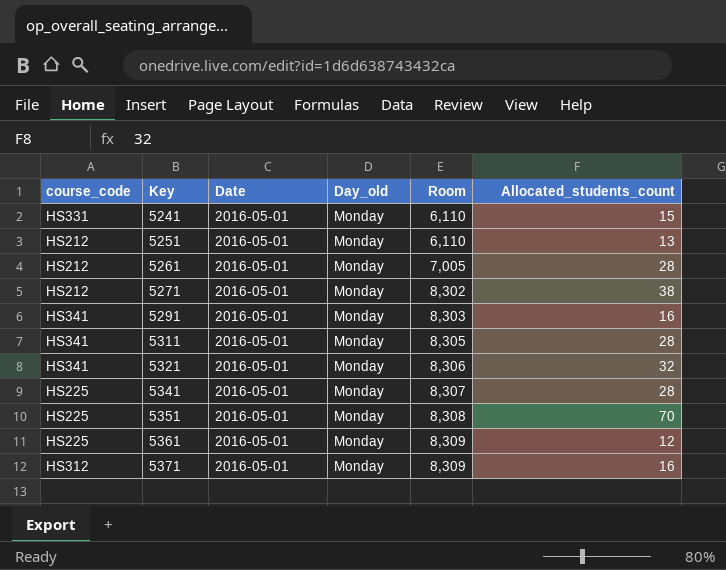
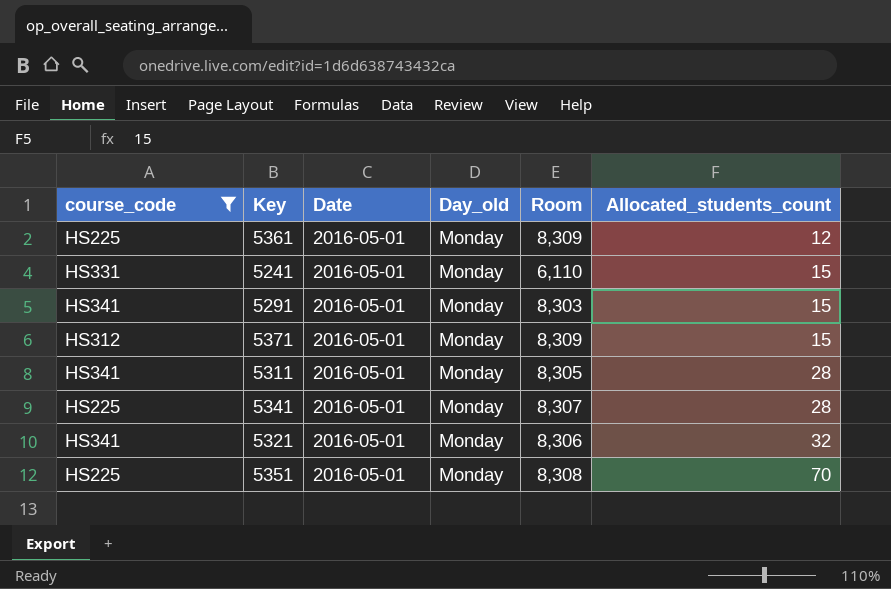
filter: none -> course_code != HS212
row order: Key ascending -> Allocated_students_count ascending
5291 | Allocated_students_count: 16 -> 15
5371 | Allocated_students_count: 16 -> 15

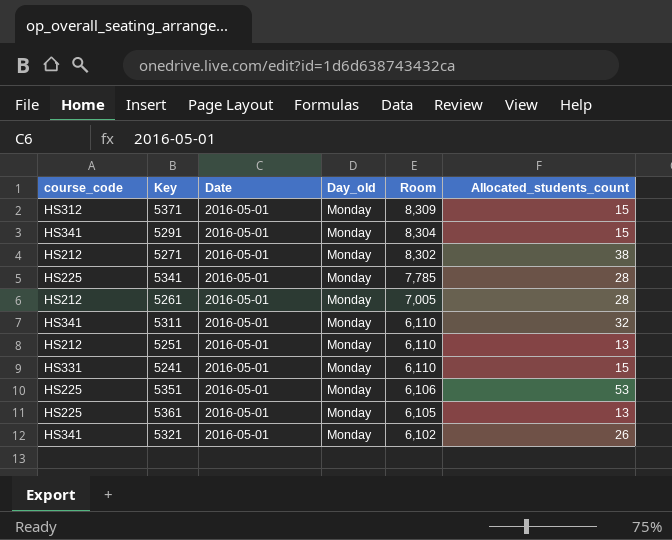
filter: course_code != HS212 -> none
row order: Allocated_students_count ascending -> Room descending
5291 | Room: 8,303 -> 8,304
5341 | Room: 8,307 -> 7,785
5311 | Room: 8,305 -> 6,110
5311 | Allocated_students_count: 28 -> 32
5351 | Room: 8,308 -> 6,106
5351 | Allocated_students_count: 70 -> 53
5361 | Room: 8,309 -> 6,105
5361 | Allocated_students_count: 12 -> 13
5321 | Room: 8,306 -> 6,102
5321 | Allocated_students_count: 32 -> 26

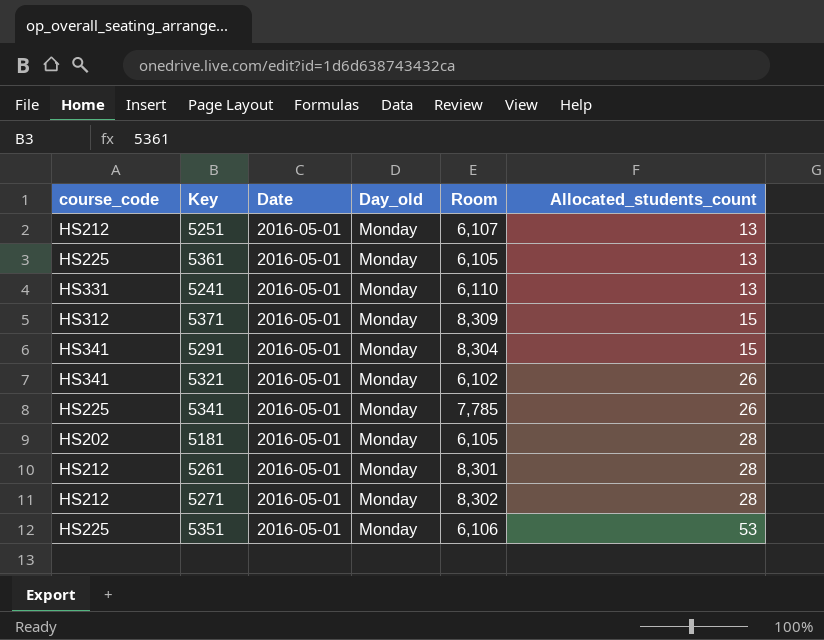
row order: Room descending -> Allocated_students_count ascending
row 5311: HS341 | 2016-05-01 | Monday | 6,110 | 32 -> none
5251 | Room: 6,110 -> 6,107
5241 | Allocated_students_count: 15 -> 13
5341 | Allocated_students_count: 28 -> 26
row 5181: none -> HS202 | 2016-05-01 | Monday | 6,105 | 28
5261 | Room: 7,005 -> 8,301
5271 | Allocated_students_count: 38 -> 28

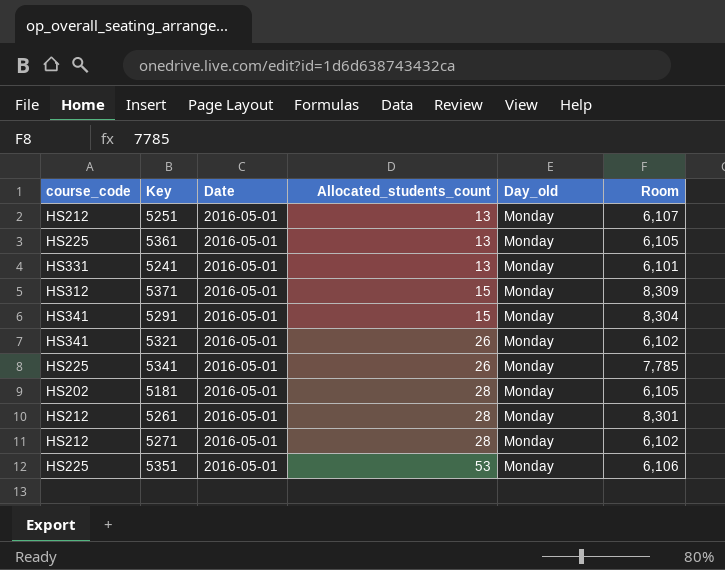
column Allocated_students_count | position: 6 -> 4
5241 | Room: 6,110 -> 6,101
5271 | Room: 8,302 -> 6,102

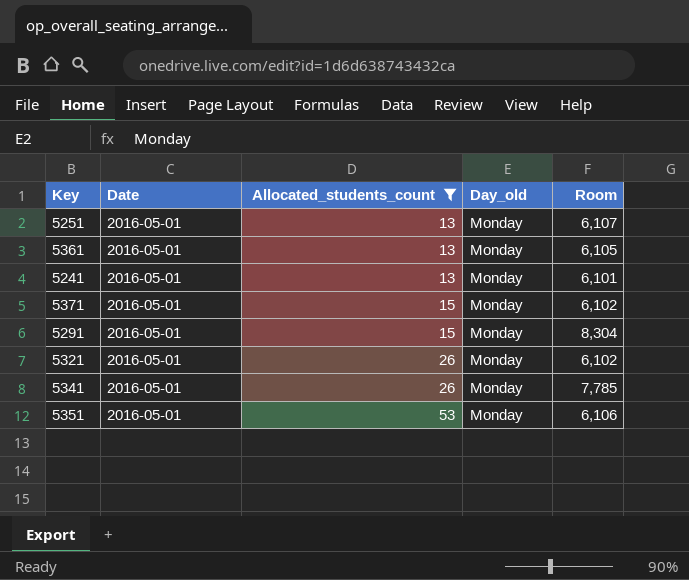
filter: none -> Allocated_students_count != 28
column course_code | position: 1 -> none
5371 | Room: 8,309 -> 6,102

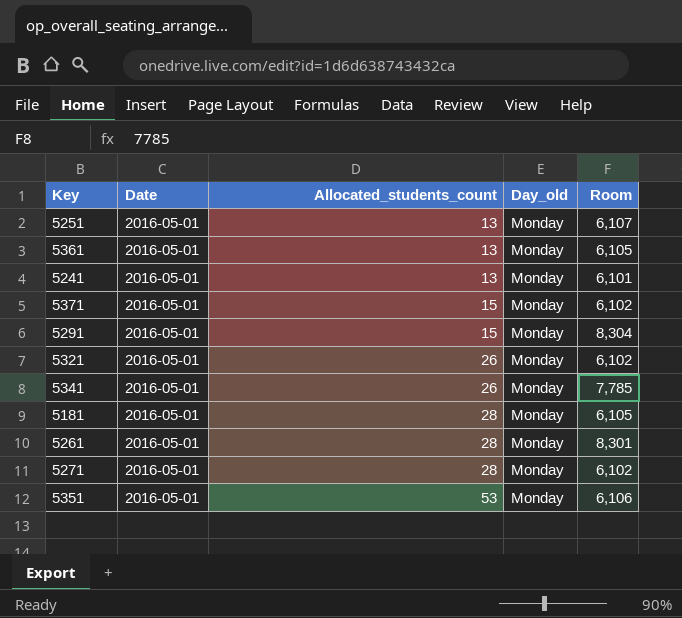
filter: Allocated_students_count != 28 -> none

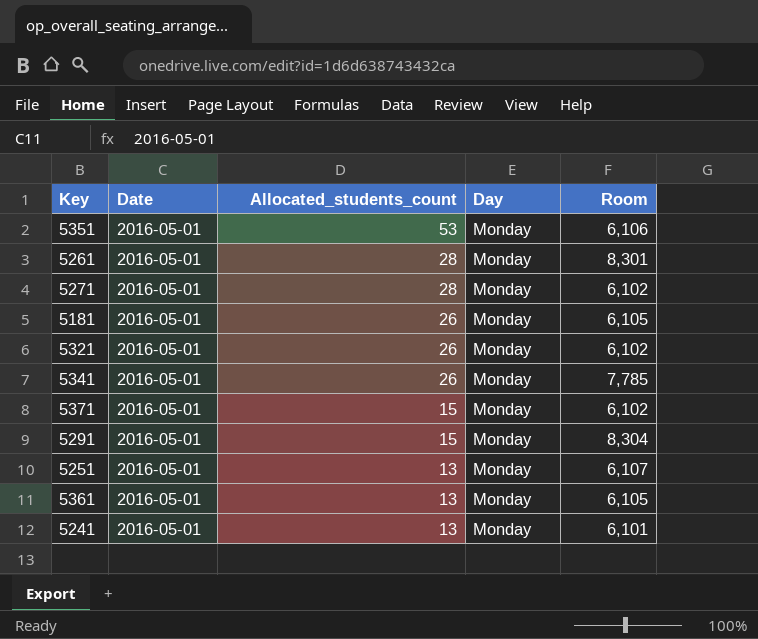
row order: Allocated_students_count ascending -> Allocated_students_count descending
column name: Day_old -> Day
5181 | Allocated_students_count: 28 -> 26

